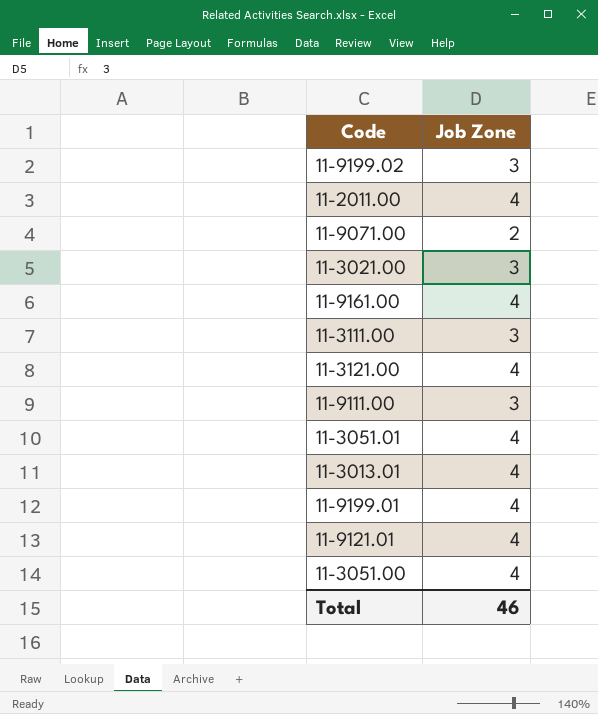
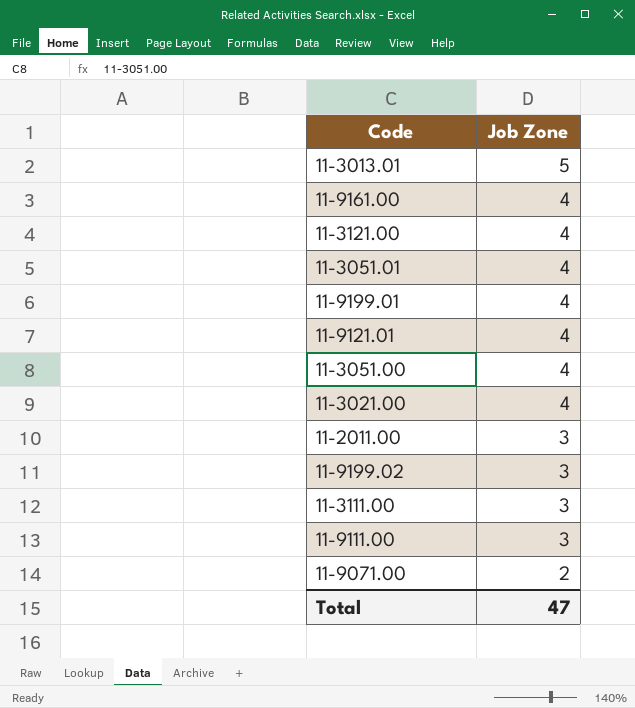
row order: none -> Job Zone descending
11-3013.01 | Job Zone: 4 -> 5
11-3021.00 | Job Zone: 3 -> 4
11-2011.00 | Job Zone: 4 -> 3
Total | Job Zone: 46 -> 47

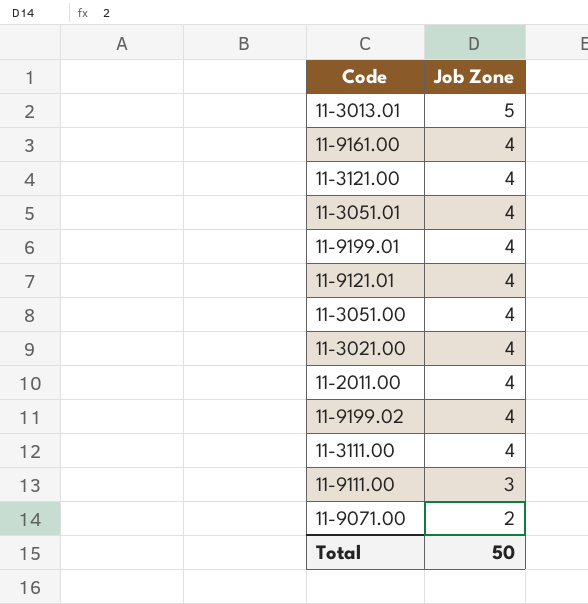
11-2011.00 | Job Zone: 3 -> 4
11-9199.02 | Job Zone: 3 -> 4
11-3111.00 | Job Zone: 3 -> 4
Total | Job Zone: 47 -> 50

